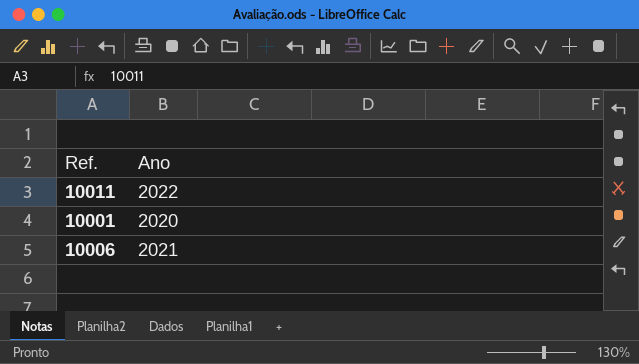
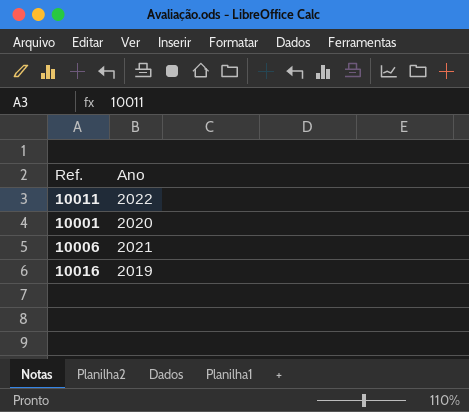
row 10016: none -> 2019

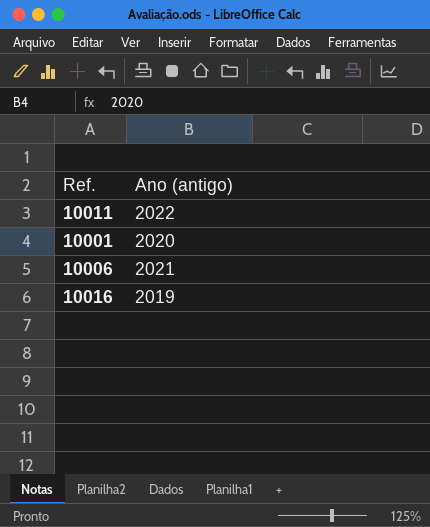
column name: Ano -> Ano (antigo)

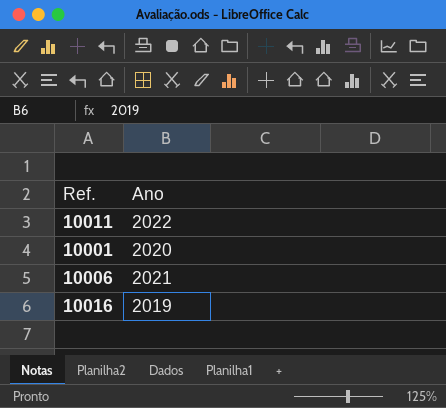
column name: Ano (antigo) -> Ano

